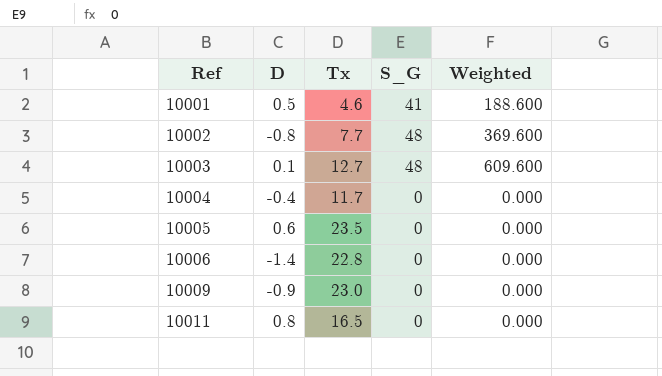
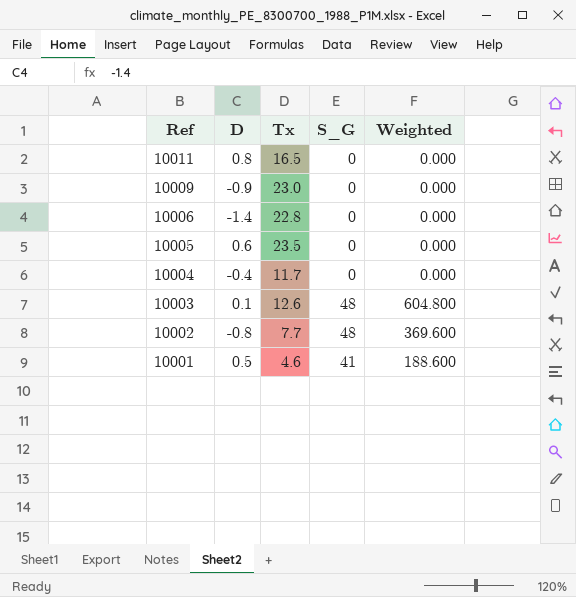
row order: Ref ascending -> Ref descending
10003 | Tx: 12.7 -> 12.6
10003 | Weighted: 609.600 -> 604.800

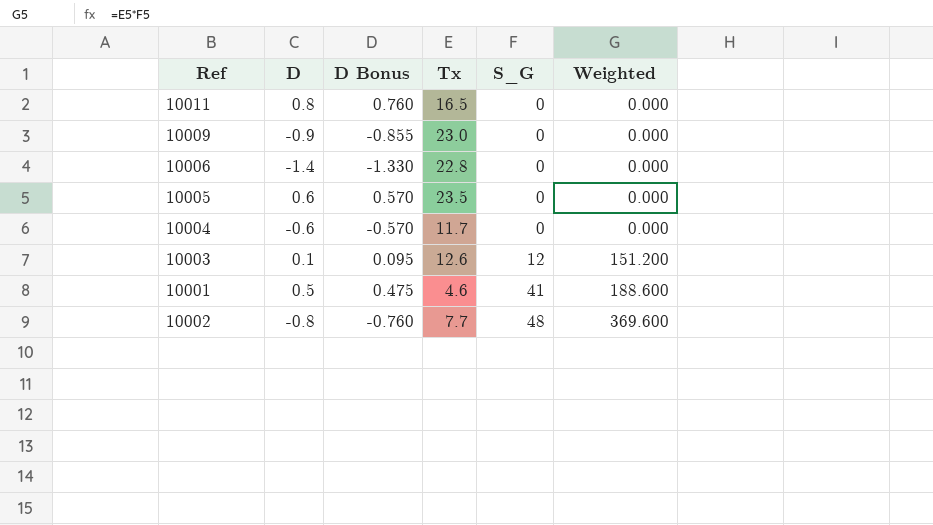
row order: Ref descending -> S_G ascending
column D Bonus | formula: none -> [D] * 0.95
10004 | D: -0.4 -> -0.6
10003 | S_G: 48 -> 12
10003 | Weighted: 604.800 -> 151.200

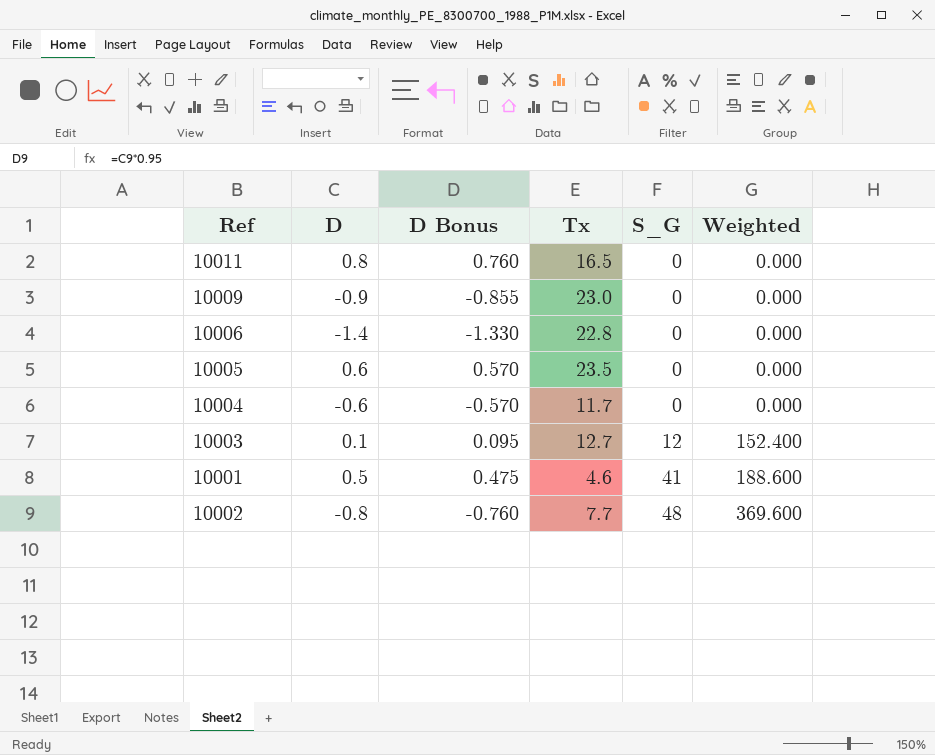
10003 | Tx: 12.6 -> 12.7
10003 | Weighted: 151.200 -> 152.400

